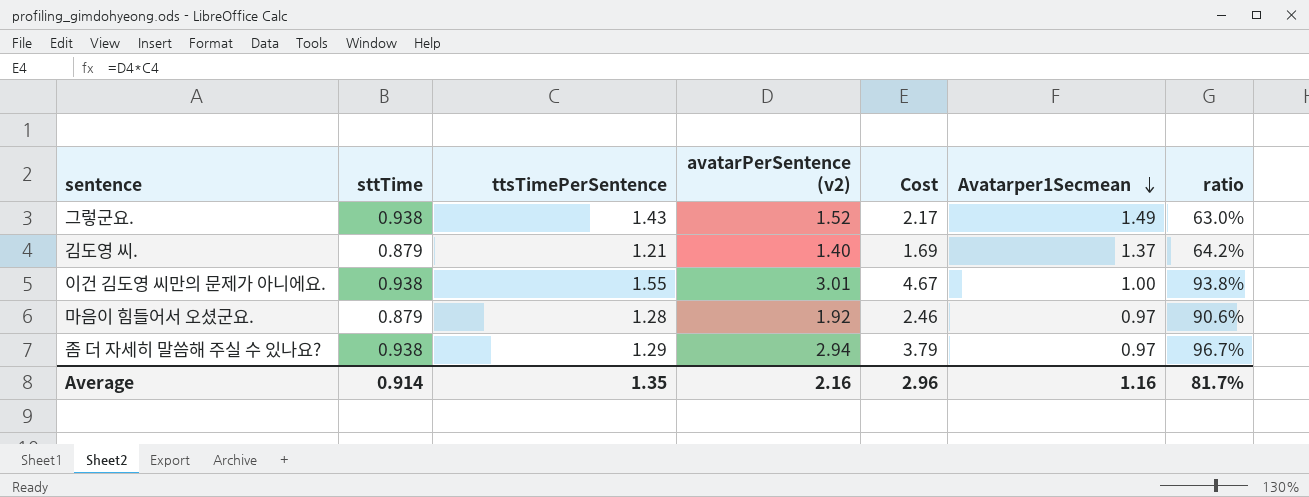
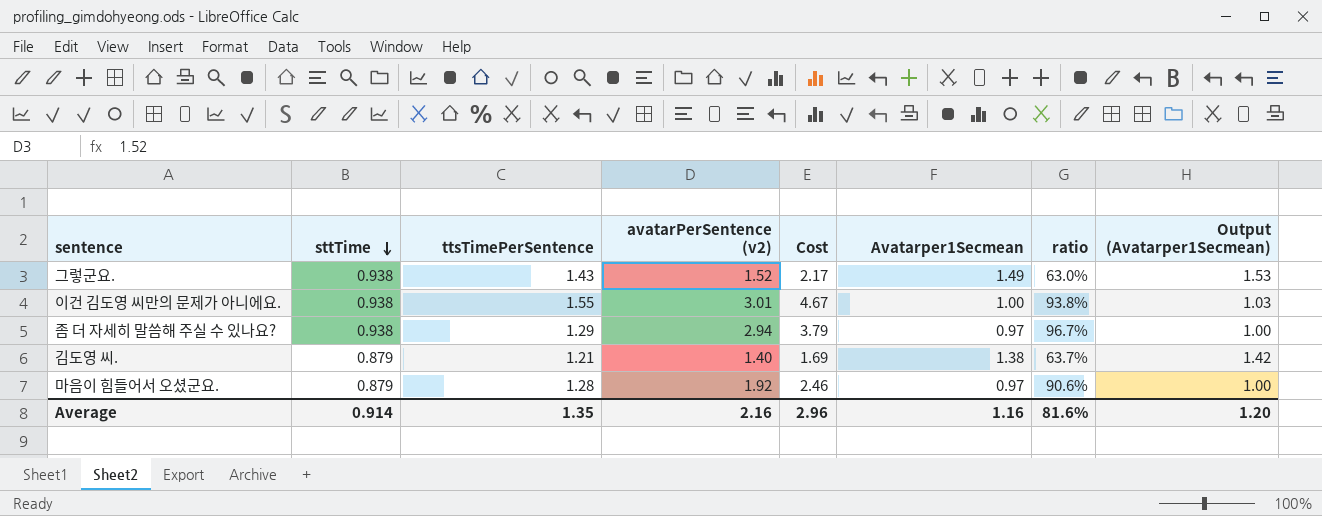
row order: Avatarper1Secmean descending -> sttTime descending
column Output (Avatarper1Secmean) | formula: none -> [Avatarper1Secmean] * 1.03
김도영 씨. | Avatarper1Secmean: 1.37 -> 1.38
김도영 씨. | ratio: 64.2% -> 63.7%
Average | ratio: 81.7% -> 81.6%

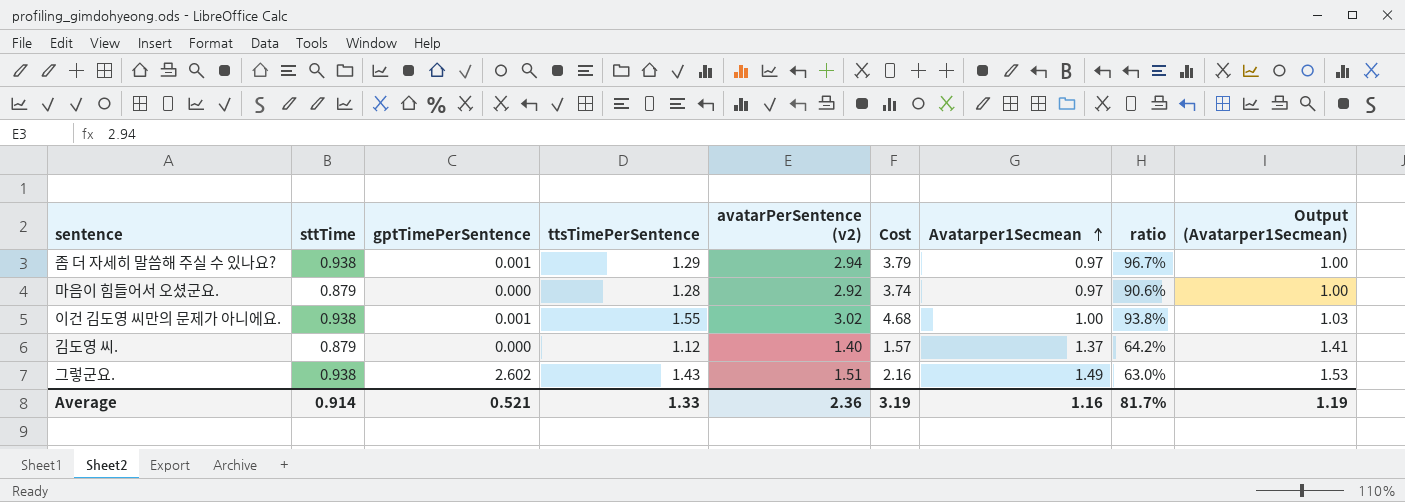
row order: sttTime descending -> Avatarper1Secmean ascending
column gptTimePerSentence | position: none -> 3
마음이 힘들어서 오셨군요. | avatarPerSentence (v2): 1.92 -> 2.92
마음이 힘들어서 오셨군요. | Cost: 2.46 -> 3.74
이건 김도영 씨만의 문제가 아니에요. | avatarPerSentence (v2): 3.01 -> 3.02
이건 김도영 씨만의 문제가 아니에요. | Cost: 4.67 -> 4.68
김도영 씨. | ttsTimePerSentence: 1.21 -> 1.12
김도영 씨. | Cost: 1.69 -> 1.57
김도영 씨. | Avatarper1Secmean: 1.38 -> 1.37
김도영 씨. | ratio: 63.7% -> 64.2%
김도영 씨. | Output (Avatarper1Secmean): 1.42 -> 1.41
그렇군요. | avatarPerSentence (v2): 1.52 -> 1.51
그렇군요. | Cost: 2.17 -> 2.16
Average | ttsTimePerSentence: 1.35 -> 1.33
Average | avatarPerSentence (v2): 2.16 -> 2.36
Average | Cost: 2.96 -> 3.19
Average | ratio: 81.6% -> 81.7%
Average | Output (Avatarper1Secmean): 1.20 -> 1.19

